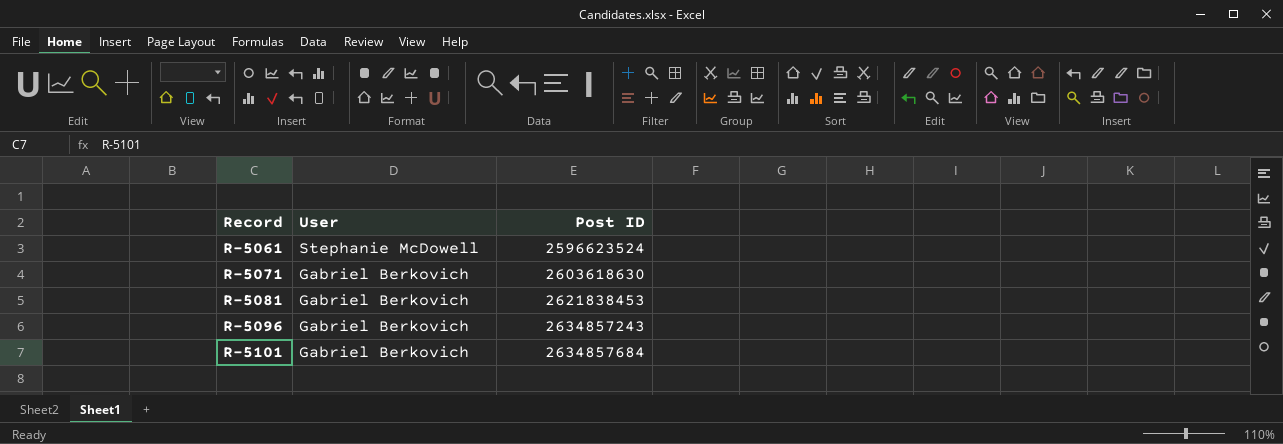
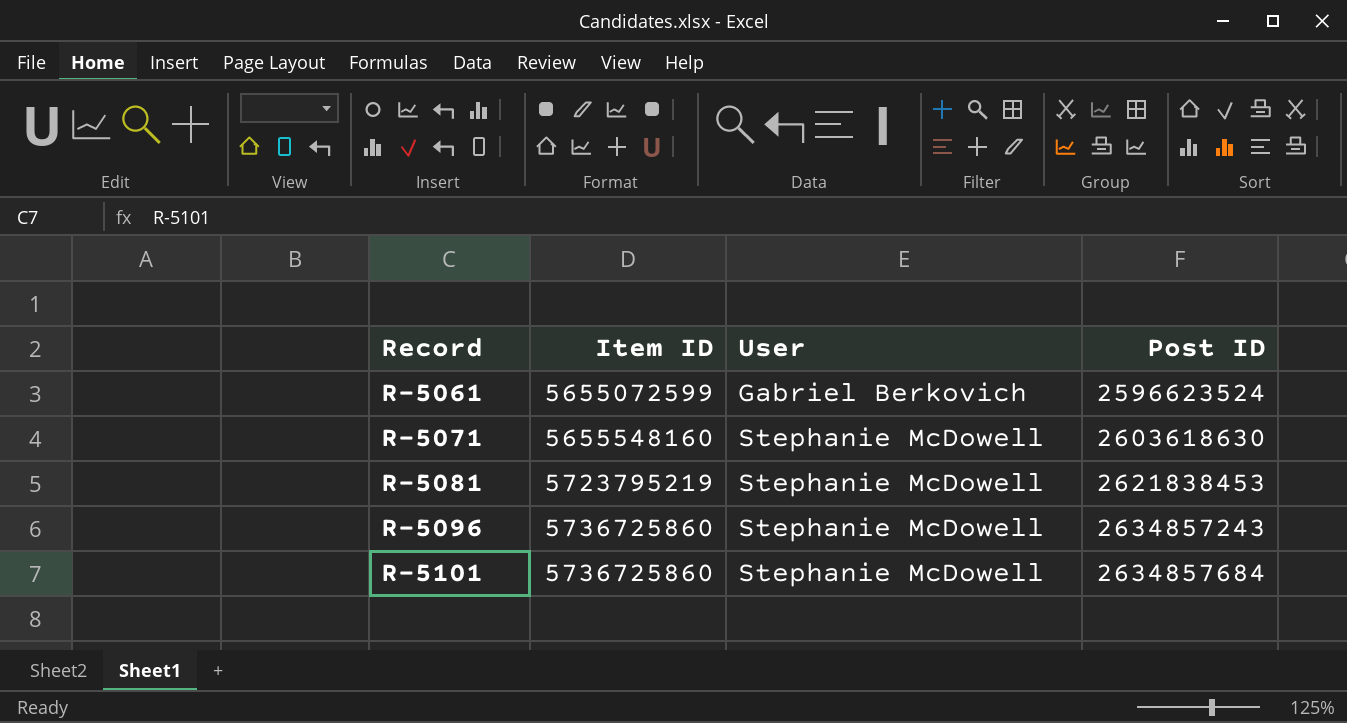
column Item ID | position: none -> 2
R-5061 | User: Stephanie McDowell -> Gabriel Berkovich
R-5071 | User: Gabriel Berkovich -> Stephanie McDowell
R-5081 | User: Gabriel Berkovich -> Stephanie McDowell
R-5096 | User: Gabriel Berkovich -> Stephanie McDowell
R-5101 | User: Gabriel Berkovich -> Stephanie McDowell

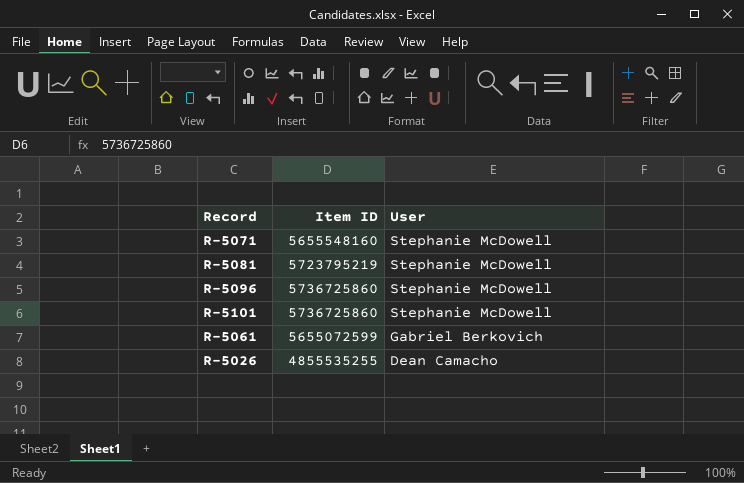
row order: Record ascending -> User descending
column Post ID | position: 4 -> none
row R-5026: none -> 4855535255 | Dean Camacho

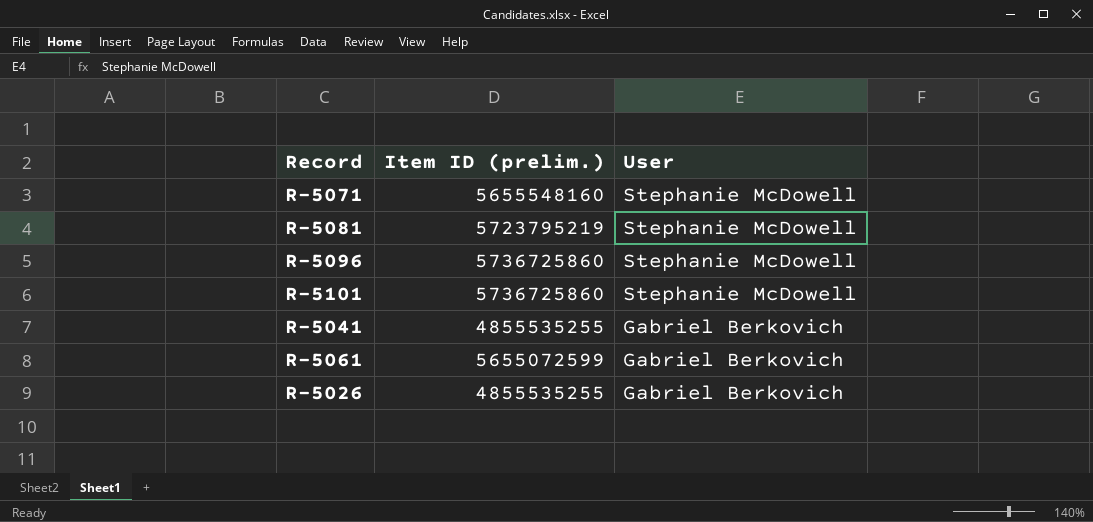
column name: Item ID -> Item ID (prelim.)
row R-5041: none -> 4855535255 | Gabriel Berkovich
R-5026 | User: Dean Camacho -> Gabriel Berkovich

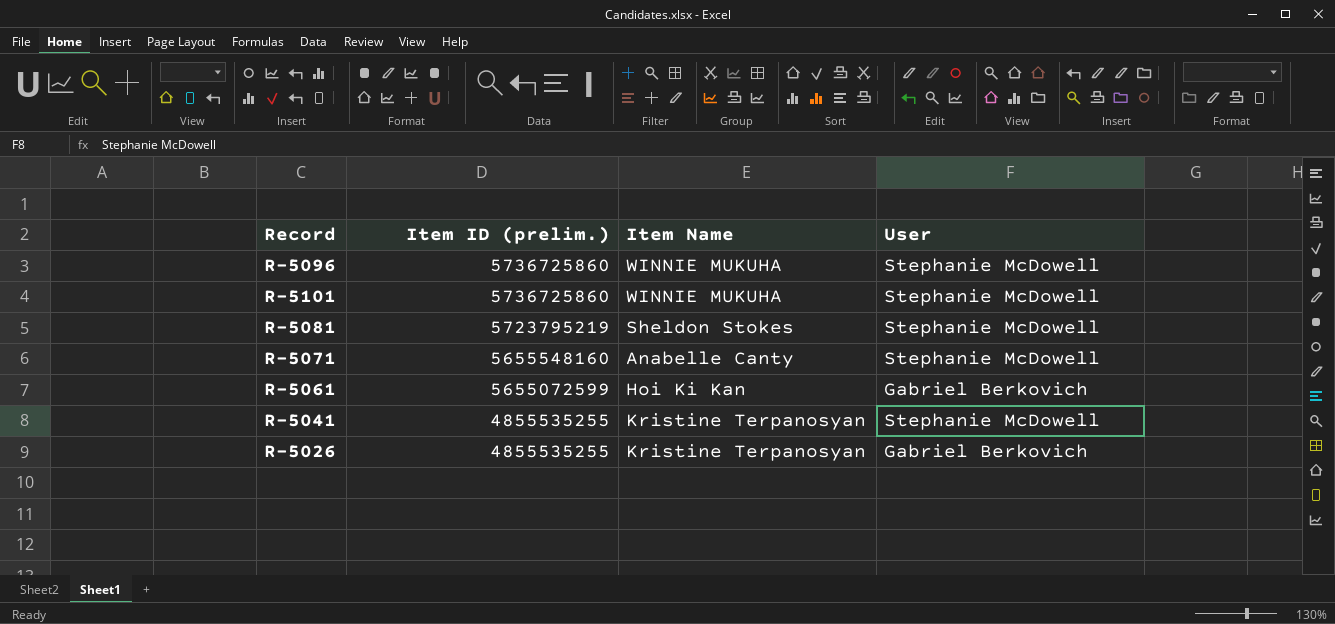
row order: User descending -> Item ID (prelim.) descending
column Item Name | position: none -> 3
R-5041 | User: Gabriel Berkovich -> Stephanie McDowell

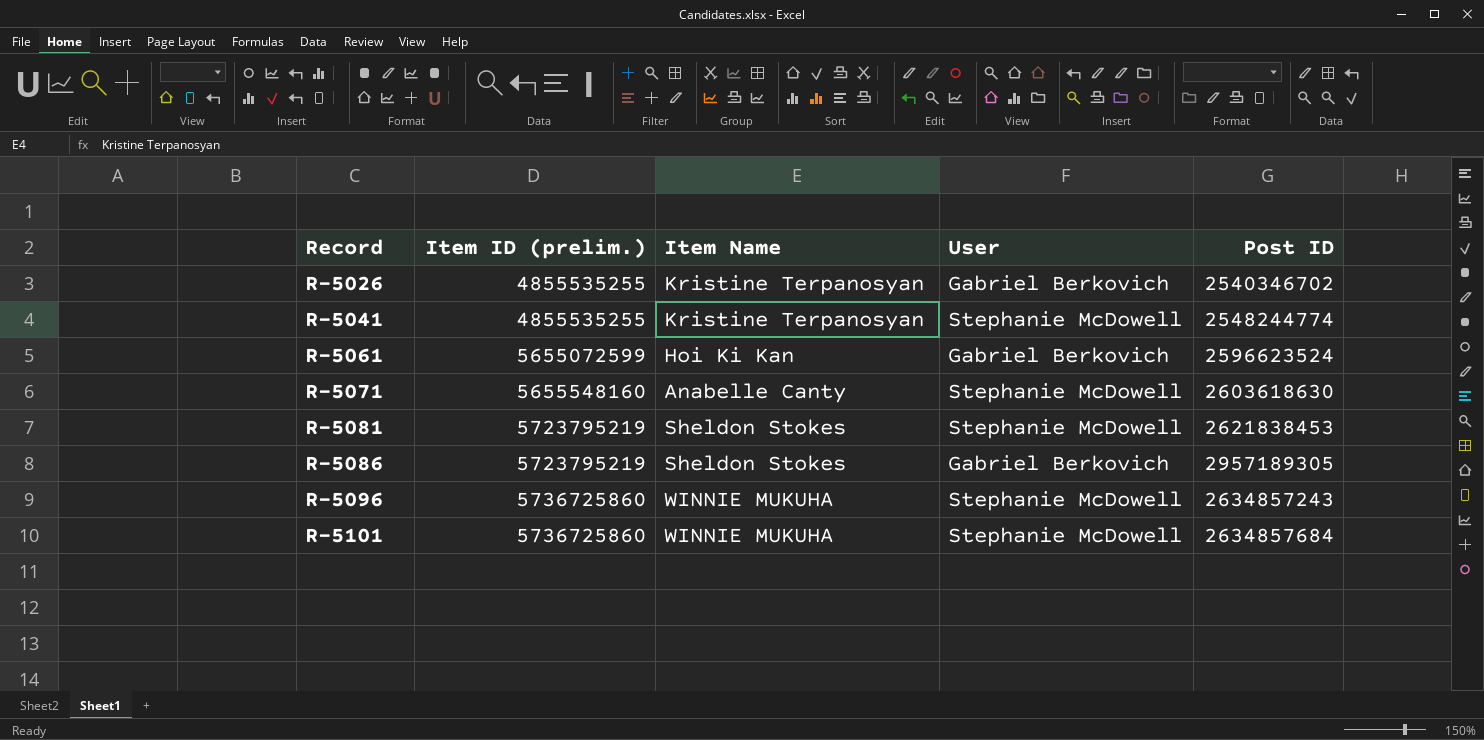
row order: Item ID (prelim.) descending -> Record ascending
column Post ID | position: none -> 5
row R-5086: none -> 5723795219 | Sheldon Stokes | Gabriel Berkovich | 2957189305

